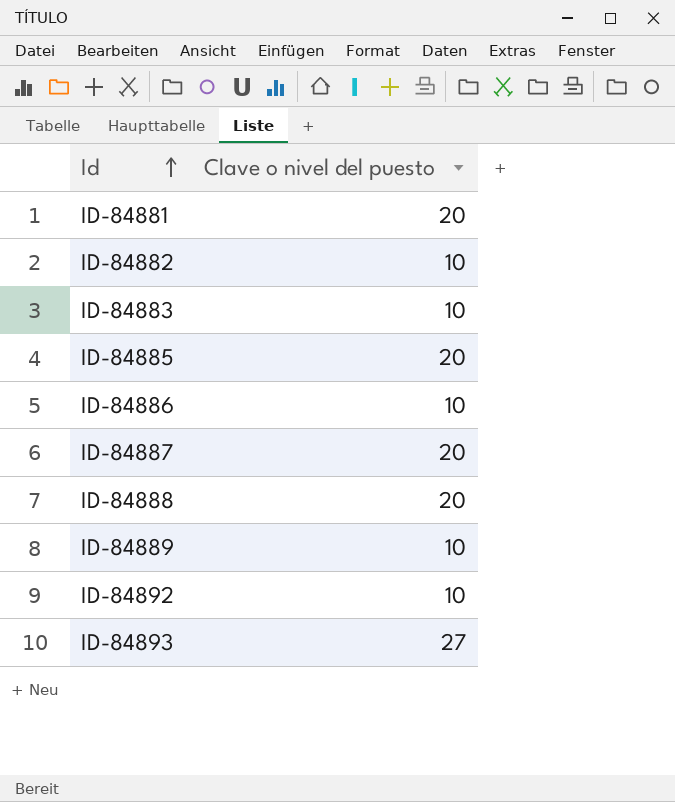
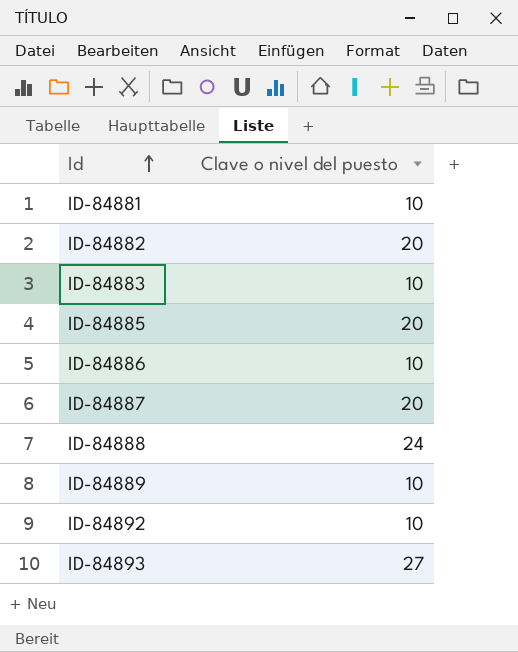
ID-84881 | Clave o nivel del puesto: 20 -> 10
ID-84882 | Clave o nivel del puesto: 10 -> 20
ID-84888 | Clave o nivel del puesto: 20 -> 24

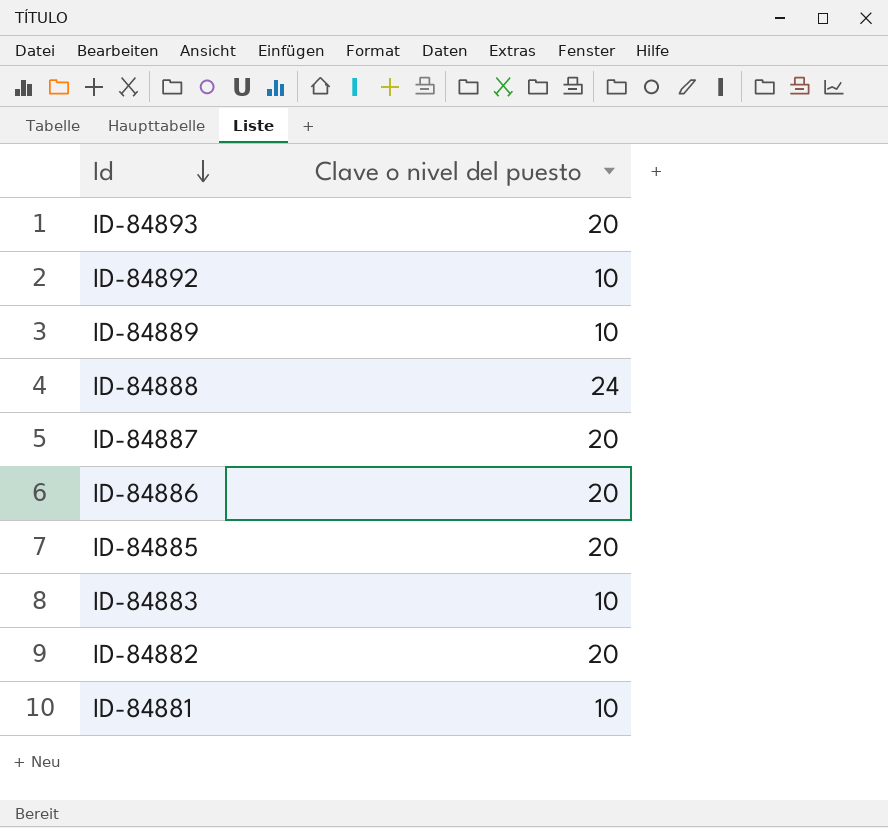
row order: Id ascending -> Id descending
ID-84893 | Clave o nivel del puesto: 27 -> 20
ID-84886 | Clave o nivel del puesto: 10 -> 20

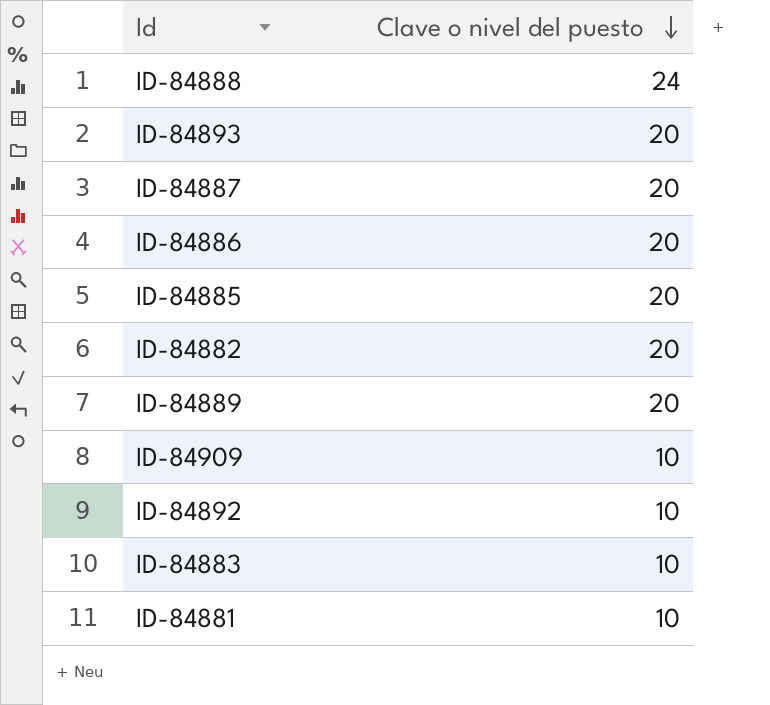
row order: Id descending -> Clave o nivel del puesto descending
ID-84889 | Clave o nivel del puesto: 10 -> 20
row ID-84909: none -> 10

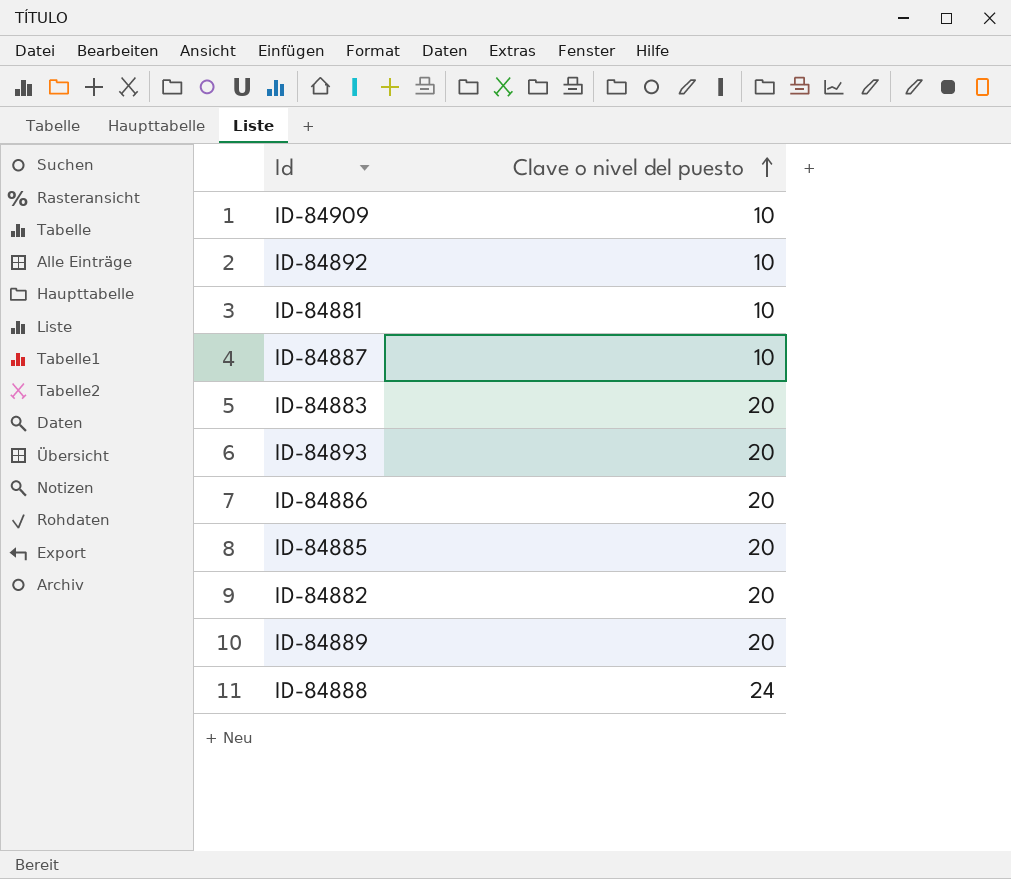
row order: Clave o nivel del puesto descending -> Clave o nivel del puesto ascending
ID-84887 | Clave o nivel del puesto: 20 -> 10
ID-84883 | Clave o nivel del puesto: 10 -> 20

